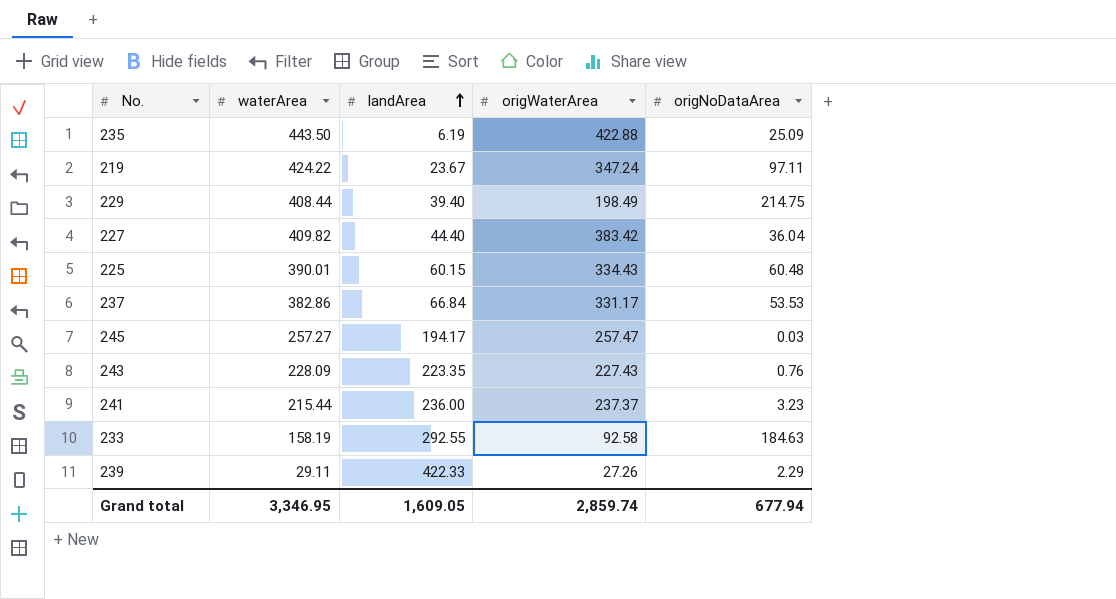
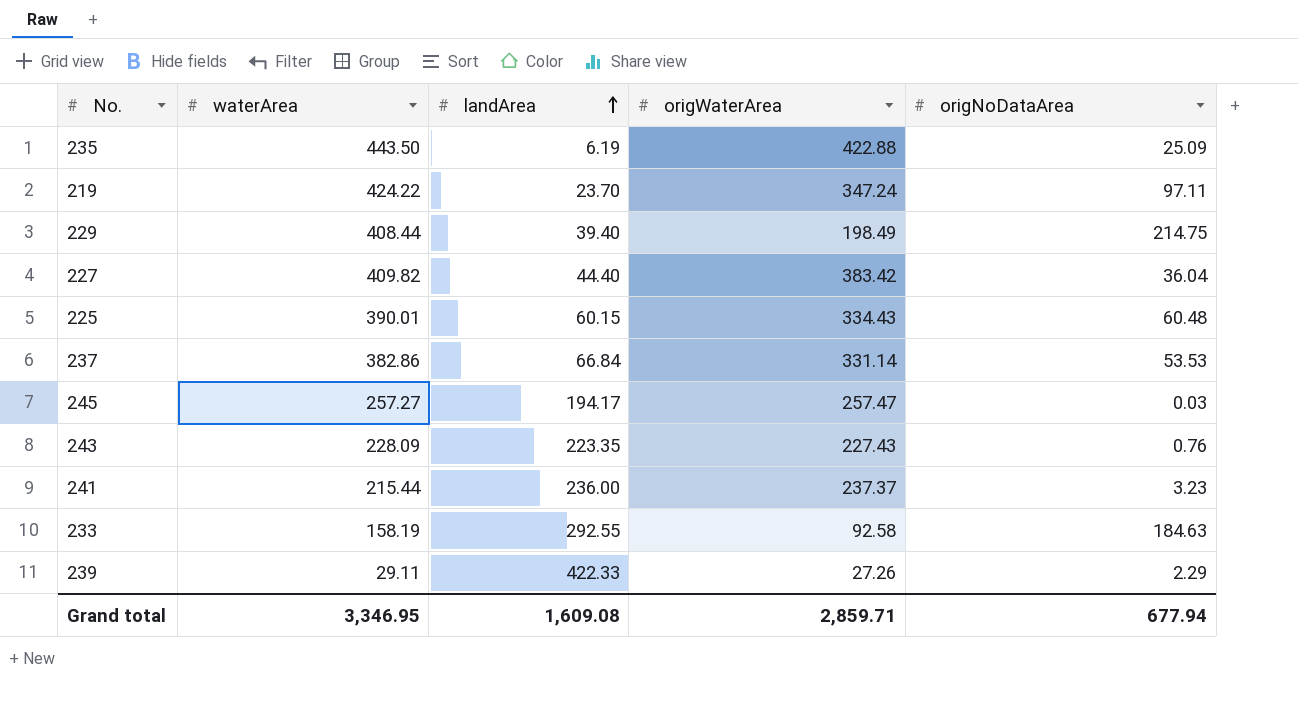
219 | landArea: 23.67 -> 23.70
237 | origWaterArea: 331.17 -> 331.14
Grand total | landArea: 1,609.05 -> 1,609.08
Grand total | origWaterArea: 2,859.74 -> 2,859.71

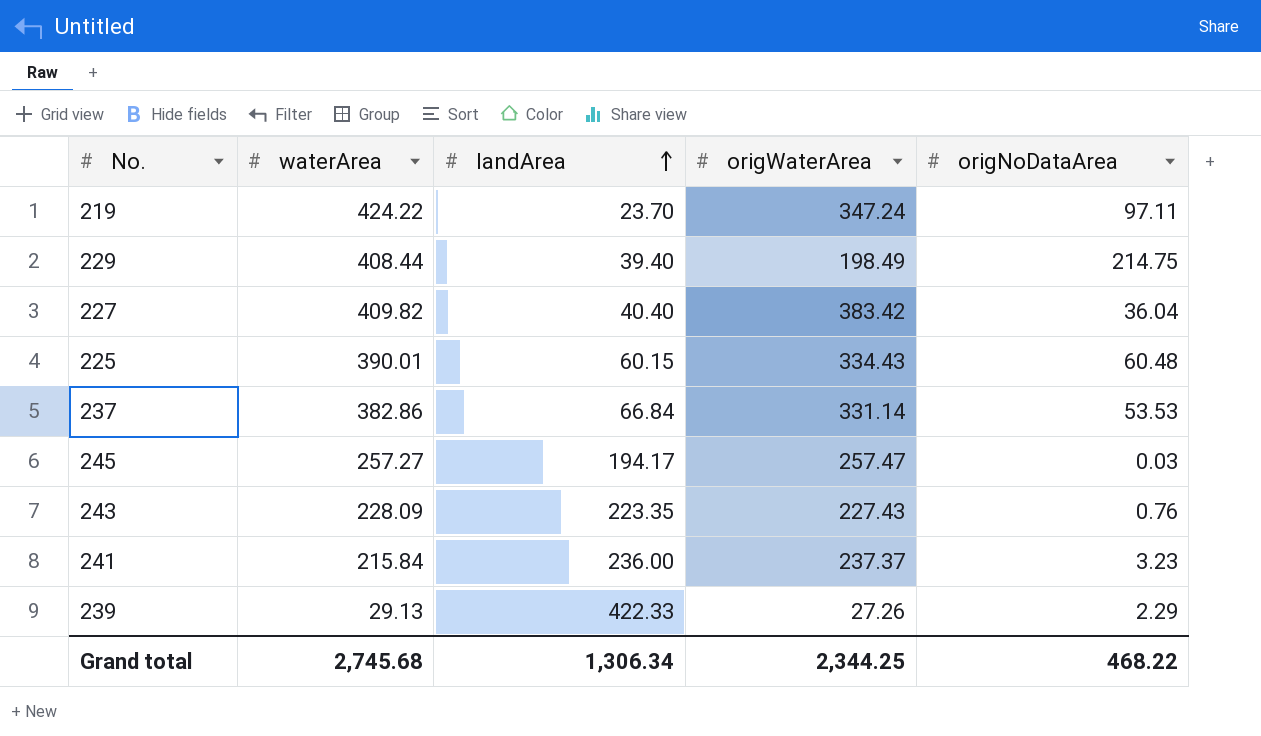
row 235: 443.50 | 6.19 | 422.88 | 25.09 -> none
row 233: 158.19 | 292.55 | 92.58 | 184.63 -> none
227 | landArea: 44.40 -> 40.40
241 | waterArea: 215.44 -> 215.84
239 | waterArea: 29.11 -> 29.13
Grand total | waterArea: 3,346.95 -> 2,745.68
Grand total | landArea: 1,609.08 -> 1,306.34
Grand total | origWaterArea: 2,859.71 -> 2,344.25
Grand total | origNoDataArea: 677.94 -> 468.22

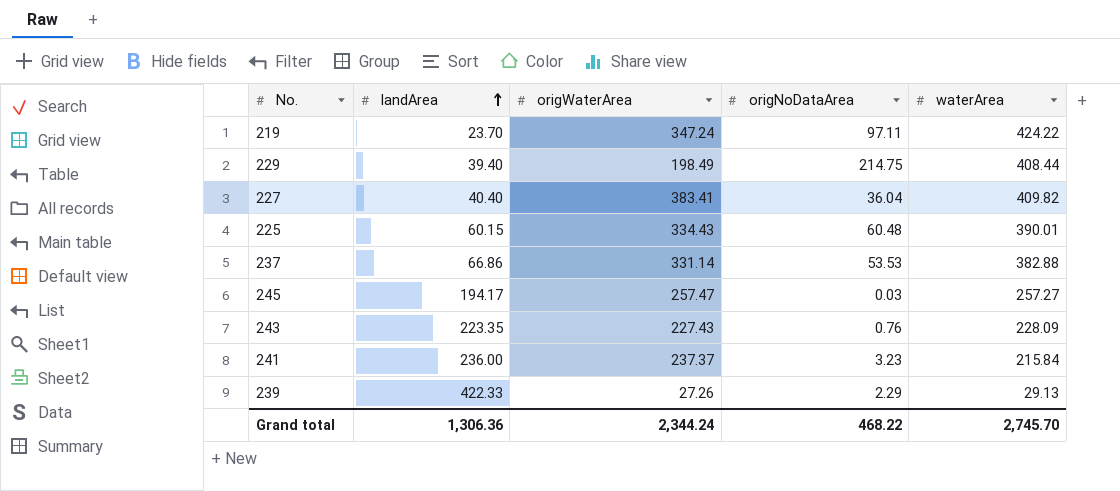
column waterArea | position: 2 -> 5
227 | origWaterArea: 383.42 -> 383.41
237 | landArea: 66.84 -> 66.86
237 | waterArea: 382.86 -> 382.88
Grand total | landArea: 1,306.34 -> 1,306.36
Grand total | origWaterArea: 2,344.25 -> 2,344.24
Grand total | waterArea: 2,745.68 -> 2,745.70

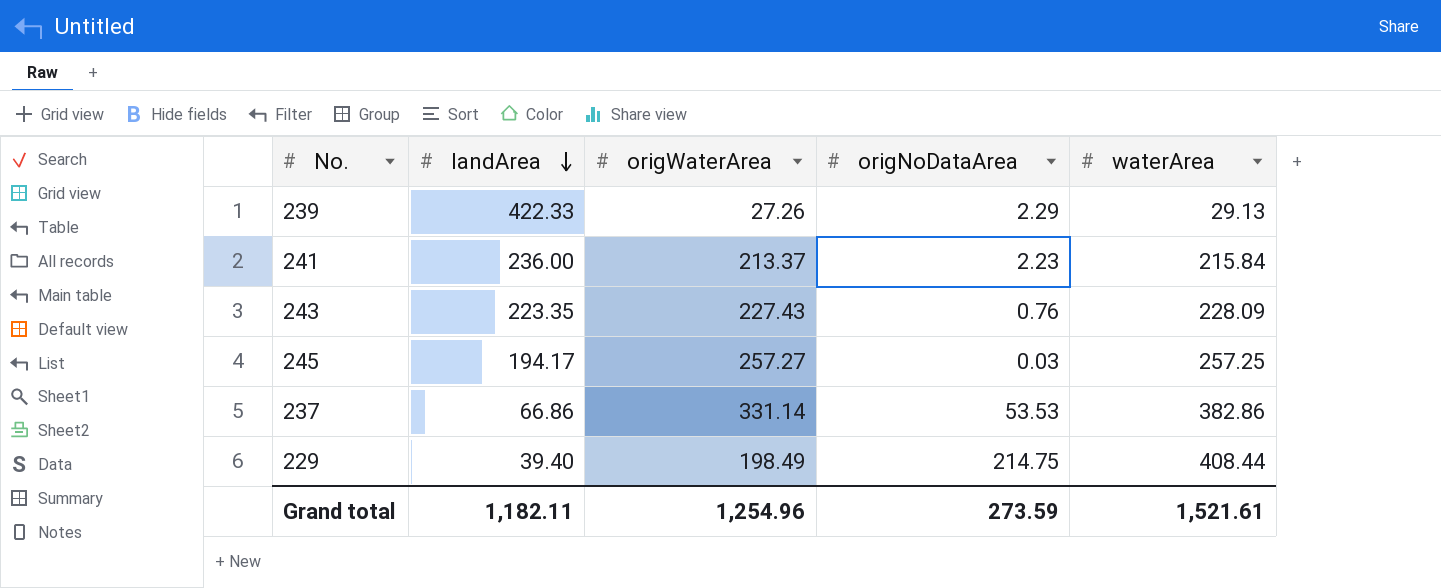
row order: landArea ascending -> landArea descending
row 219: 23.70 | 347.24 | 97.11 | 424.22 -> none
row 227: 40.40 | 383.41 | 36.04 | 409.82 -> none
row 225: 60.15 | 334.43 | 60.48 | 390.01 -> none
241 | origWaterArea: 237.37 -> 213.37
241 | origNoDataArea: 3.23 -> 2.23
245 | origWaterArea: 257.47 -> 257.27
245 | waterArea: 257.27 -> 257.25
237 | waterArea: 382.88 -> 382.86
Grand total | landArea: 1,306.36 -> 1,182.11
Grand total | origWaterArea: 2,344.24 -> 1,254.96
Grand total | origNoDataArea: 468.22 -> 273.59
Grand total | waterArea: 2,745.70 -> 1,521.61

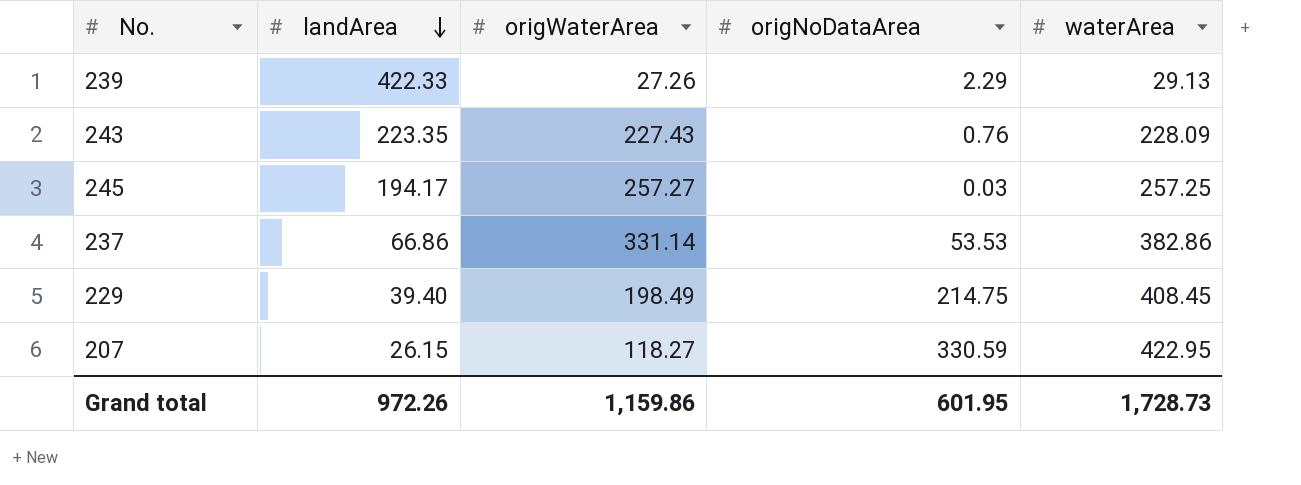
row 241: 236.00 | 213.37 | 2.23 | 215.84 -> none
229 | waterArea: 408.44 -> 408.45
row 207: none -> 26.15 | 118.27 | 330.59 | 422.95
Grand total | landArea: 1,182.11 -> 972.26
Grand total | origWaterArea: 1,254.96 -> 1,159.86
Grand total | origNoDataArea: 273.59 -> 601.95
Grand total | waterArea: 1,521.61 -> 1,728.73

